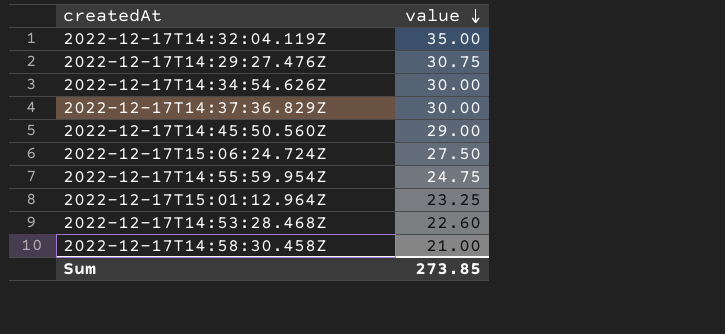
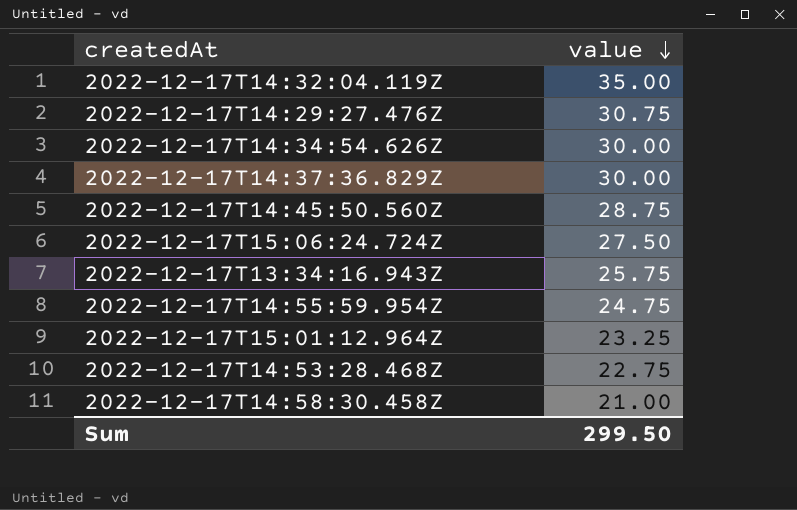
2022-12-17T14:45:50.560Z | value: 29.00 -> 28.75
row 2022-12-17T13:34:16.943Z: none -> 25.75
2022-12-17T14:53:28.468Z | value: 22.60 -> 22.75
Sum | value: 273.85 -> 299.50

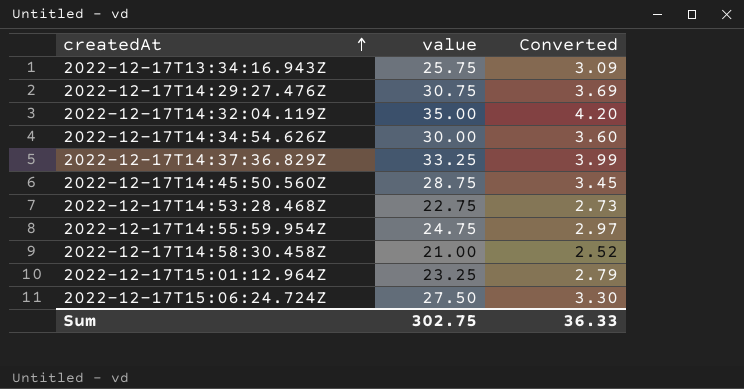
row order: value descending -> createdAt ascending
column Converted | formula: none -> [value] * 0.12
2022-12-17T14:37:36.829Z | value: 30.00 -> 33.25
Sum | value: 299.50 -> 302.75

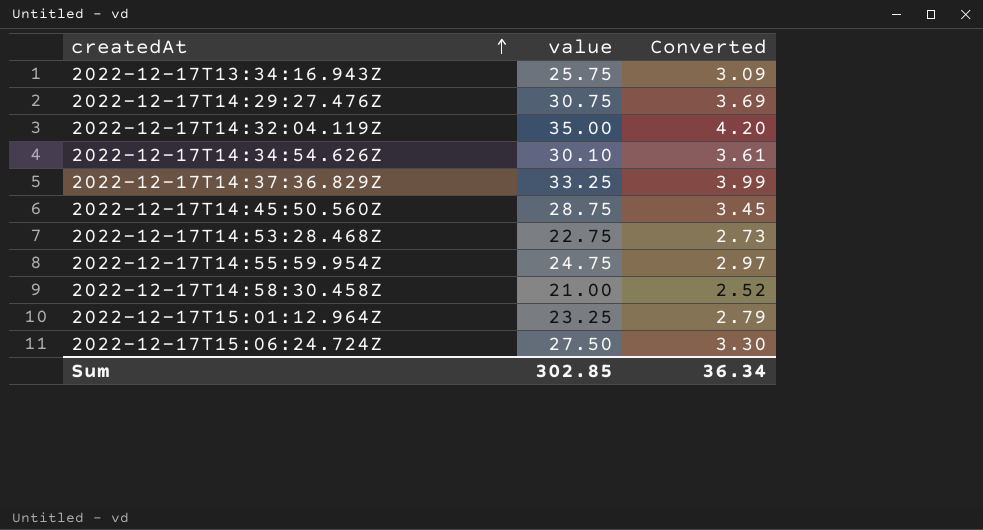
2022-12-17T14:34:54.626Z | value: 30.00 -> 30.10
2022-12-17T14:34:54.626Z | Converted: 3.60 -> 3.61
Sum | value: 302.75 -> 302.85
Sum | Converted: 36.33 -> 36.34

